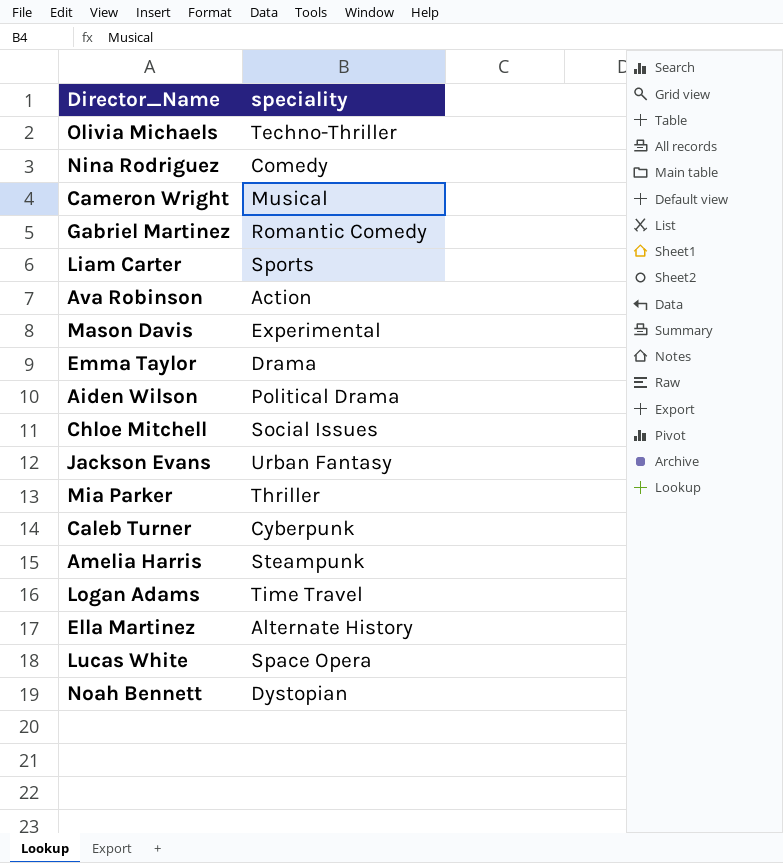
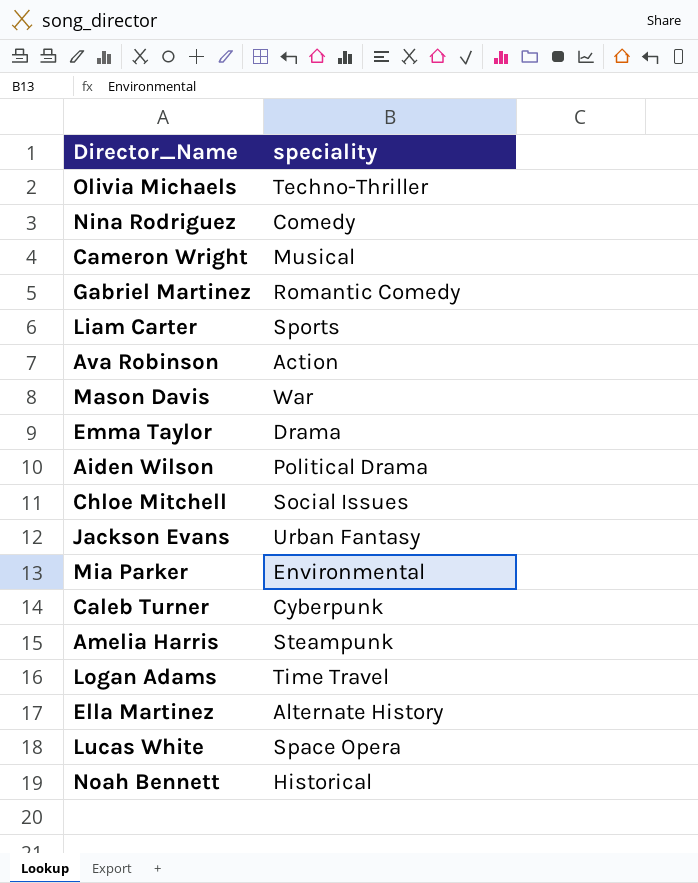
Mason Davis | speciality: Experimental -> War
Mia Parker | speciality: Thriller -> Environmental
Noah Bennett | speciality: Dystopian -> Historical

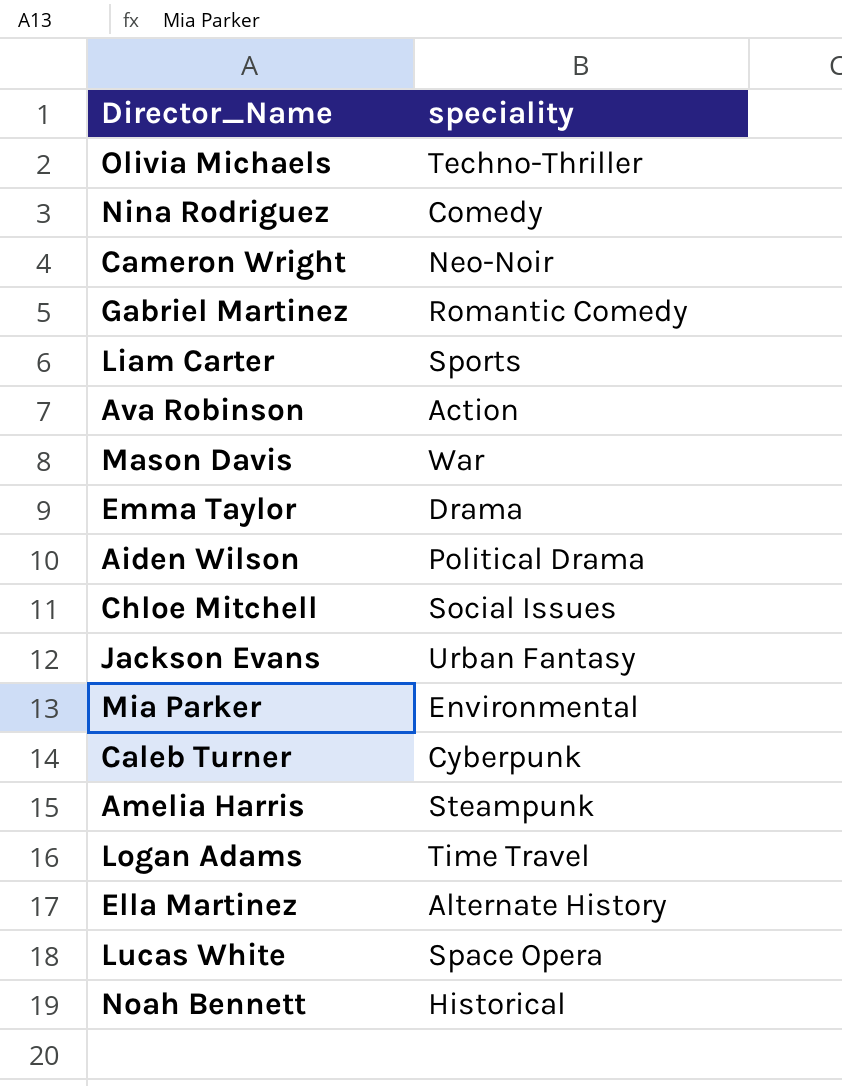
Cameron Wright | speciality: Musical -> Neo-Noir

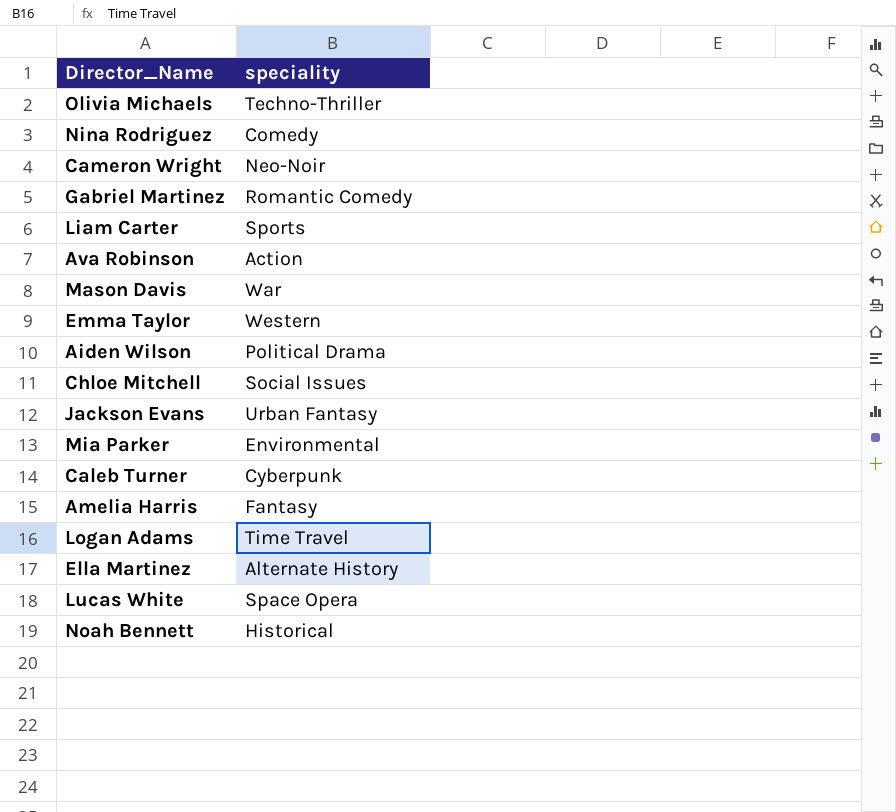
Emma Taylor | speciality: Drama -> Western
Amelia Harris | speciality: Steampunk -> Fantasy

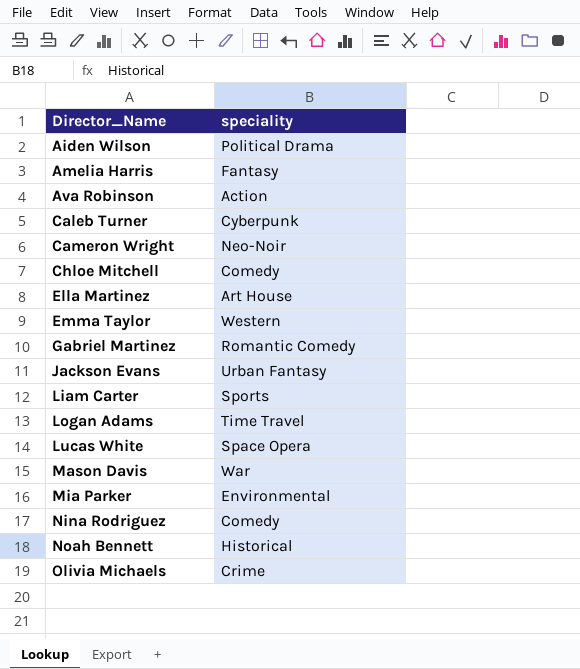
row order: none -> Director_Name ascending
Chloe Mitchell | speciality: Social Issues -> Comedy
Ella Martinez | speciality: Alternate History -> Art House
Olivia Michaels | speciality: Techno-Thriller -> Crime

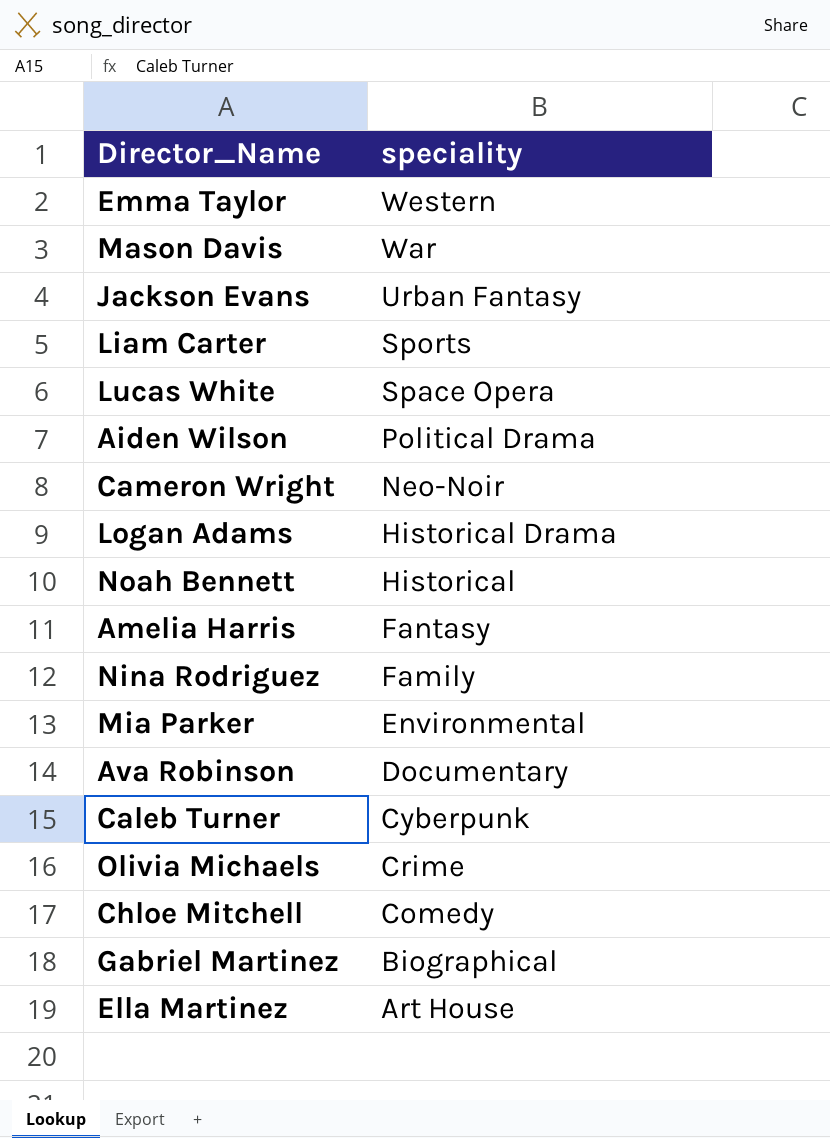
row order: Director_Name ascending -> speciality descending
Logan Adams | speciality: Time Travel -> Historical Drama
Nina Rodriguez | speciality: Comedy -> Family
Ava Robinson | speciality: Action -> Documentary
Gabriel Martinez | speciality: Romantic Comedy -> Biographical

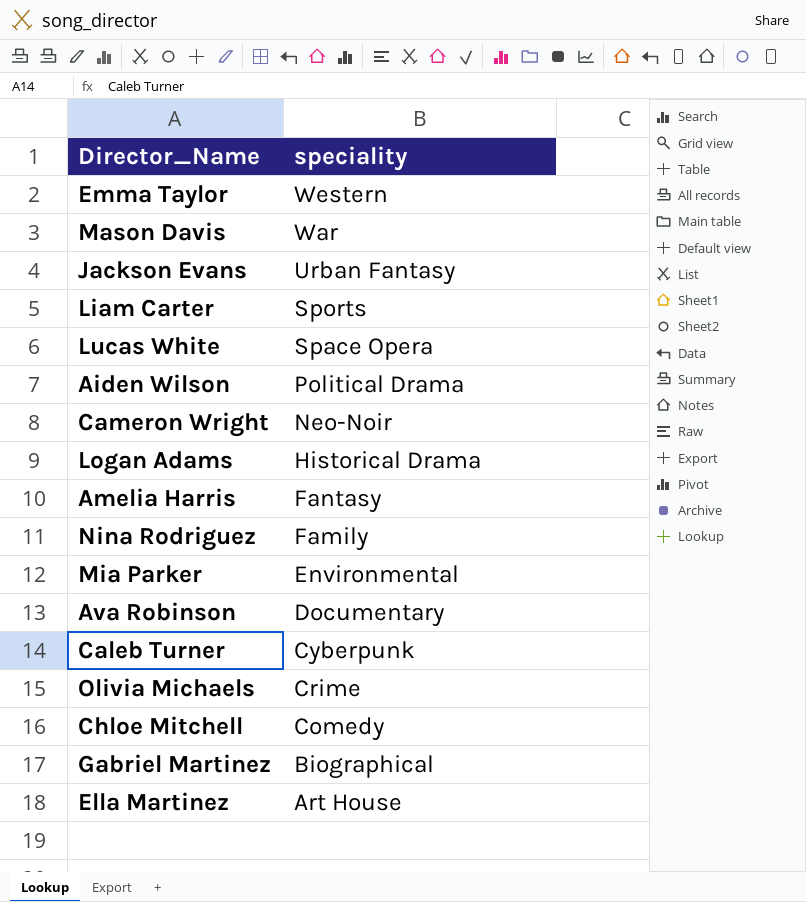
row Noah Bennett: Historical -> none

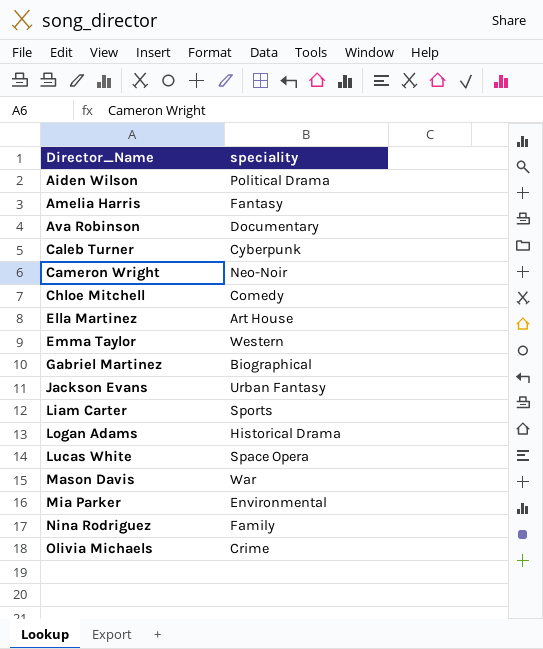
row order: speciality descending -> Director_Name ascending

